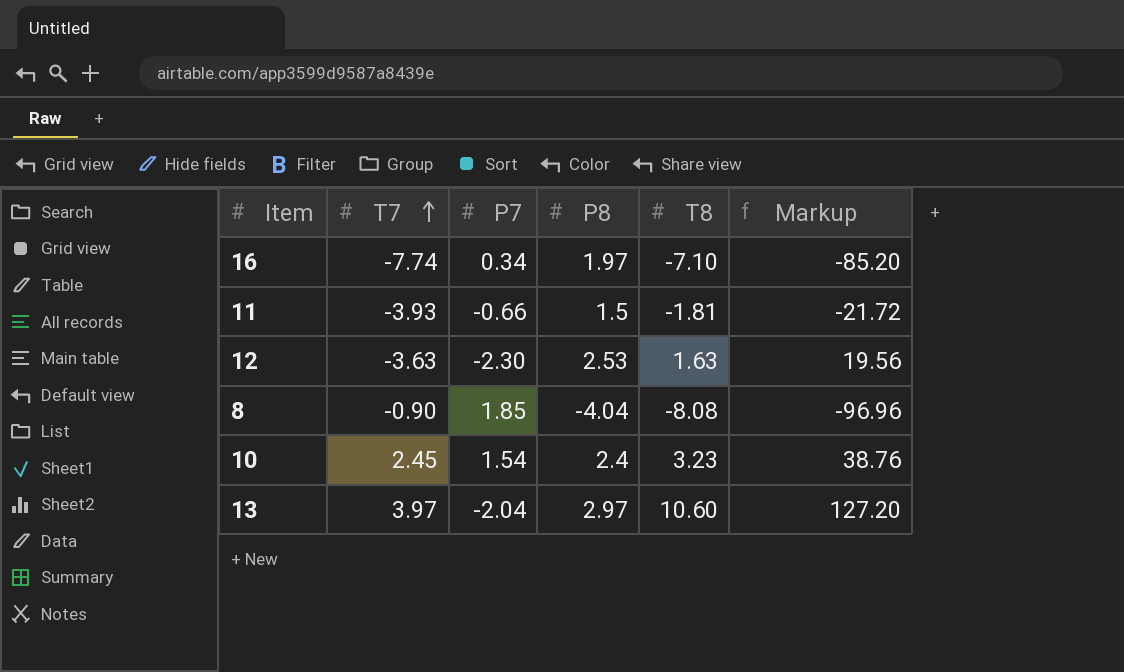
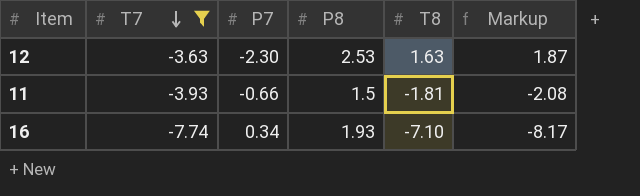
filter: none -> T7 <= -3.63
row order: T7 ascending -> T7 descending
column Markup | formula: [T8] * 12 -> [T8] * 1.15
16 | P8: 1.97 -> 1.93

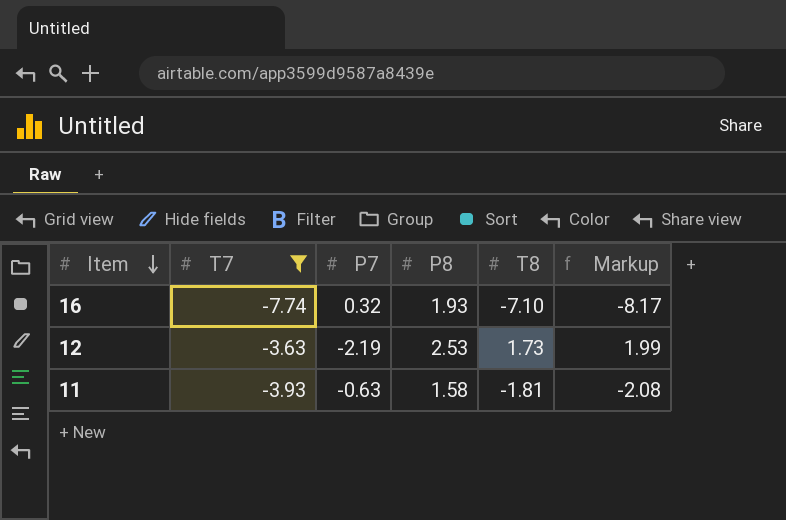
row order: T7 descending -> Item descending
16 | P7: 0.34 -> 0.32
12 | P7: -2.30 -> -2.19
12 | T8: 1.63 -> 1.73
12 | Markup: 1.87 -> 1.99
11 | P7: -0.66 -> -0.63
11 | P8: 1.5 -> 1.58

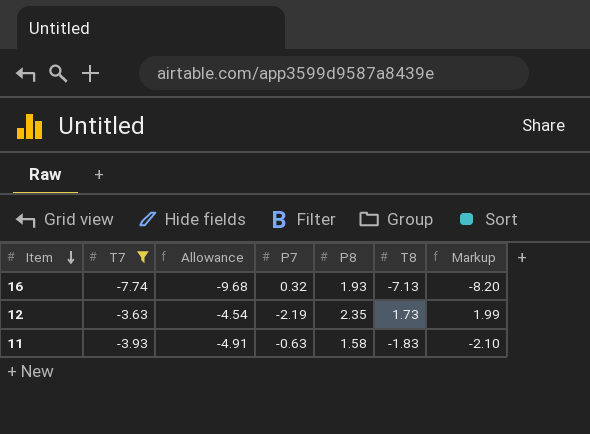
column Allowance | formula: none -> [T7] * 1.25
16 | T8: -7.10 -> -7.13
16 | Markup: -8.17 -> -8.20
12 | P8: 2.53 -> 2.35
11 | T8: -1.81 -> -1.83
11 | Markup: -2.08 -> -2.10

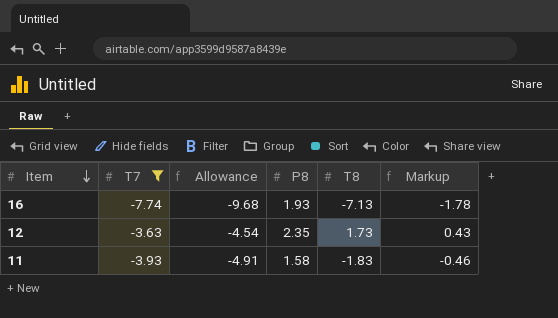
column P7 | position: 4 -> none
column Markup | formula: [T8] * 1.15 -> [T8] * 0.25

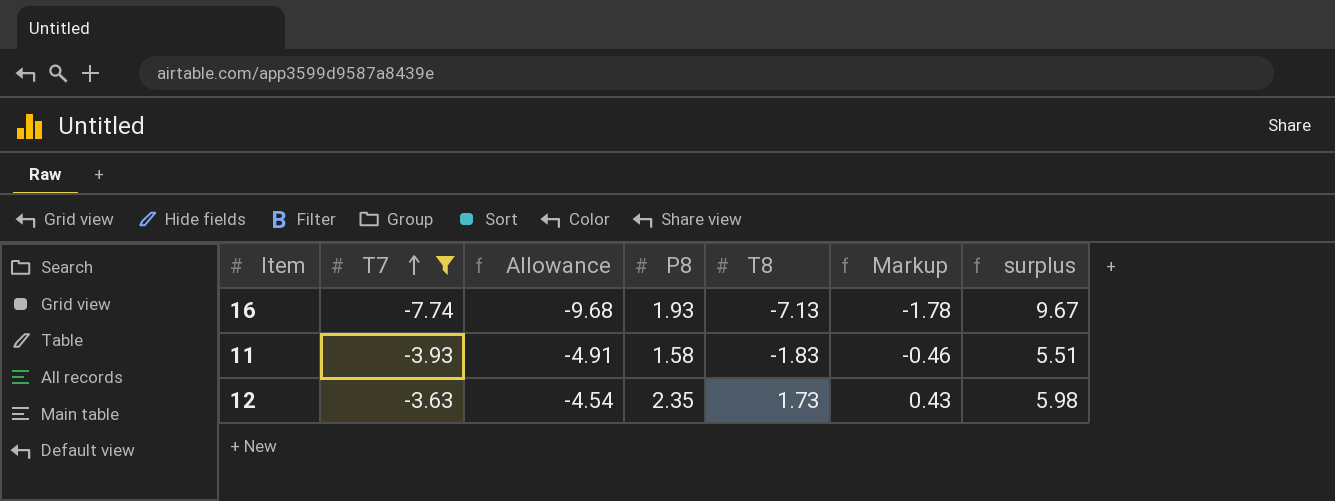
row order: Item descending -> T7 ascending
column surplus | formula: none -> [P8] - [T7]

